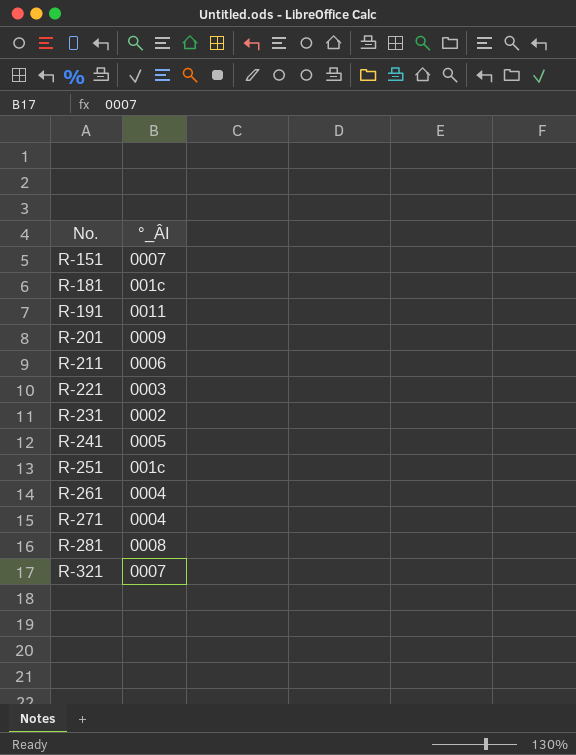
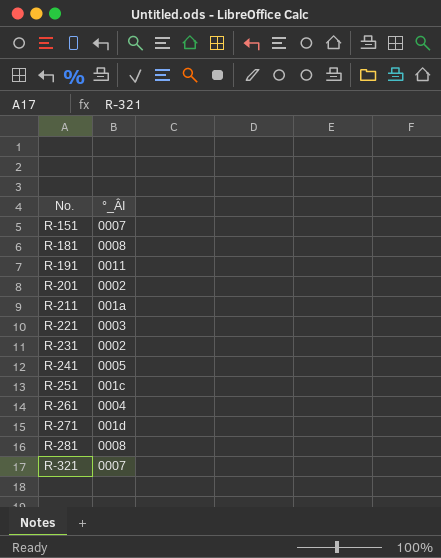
R-181 | °_ÂI: 001c -> 0008
R-201 | °_ÂI: 0009 -> 0002
R-211 | °_ÂI: 0006 -> 001a
R-271 | °_ÂI: 0004 -> 001d

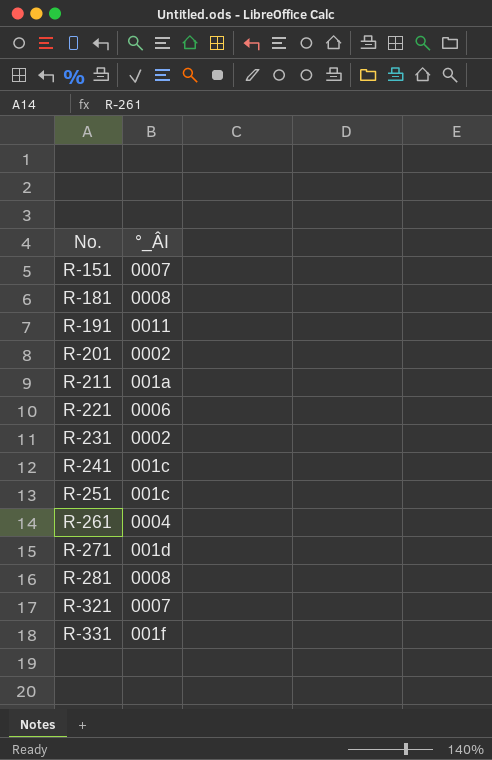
R-221 | °_ÂI: 0003 -> 0006
R-241 | °_ÂI: 0005 -> 001c
row R-331: none -> 001f

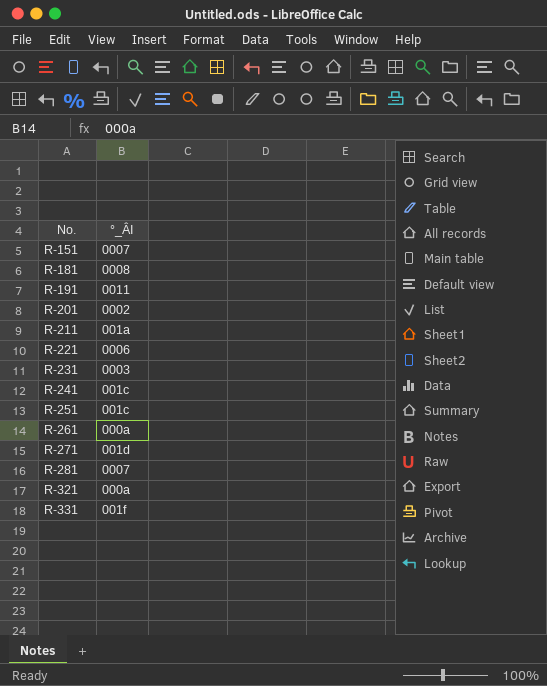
R-231 | °_ÂI: 0002 -> 0003
R-261 | °_ÂI: 0004 -> 000a
R-281 | °_ÂI: 0008 -> 0007
R-321 | °_ÂI: 0007 -> 000a

